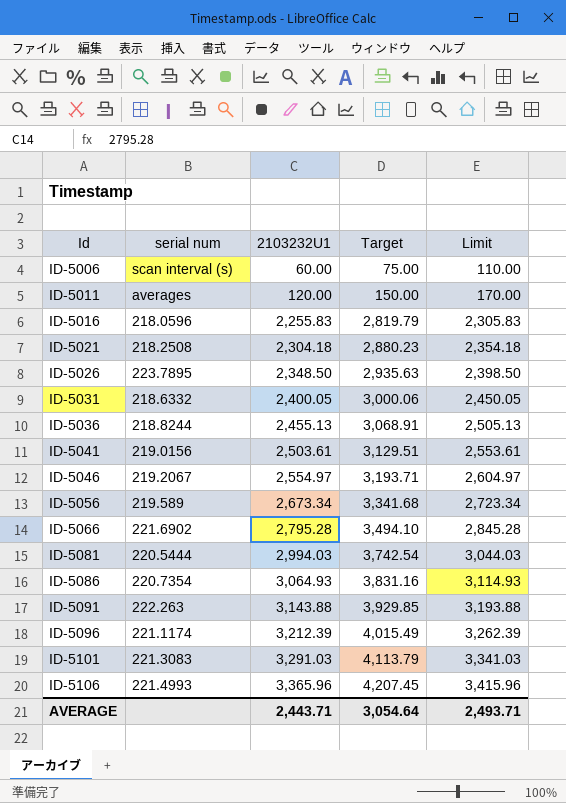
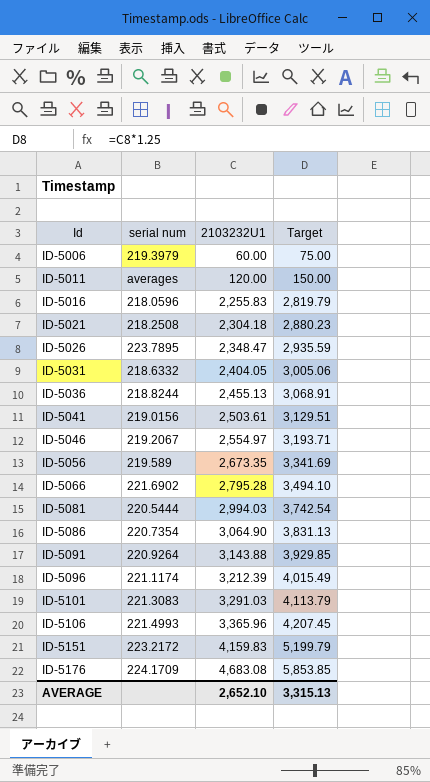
column Limit | formula: [2103232U1] + 50 -> none
ID-5006 | serial num: scan interval (s) -> 219.3979
ID-5026 | 2103232U1: 2,348.50 -> 2,348.47
ID-5026 | Target: 2,935.63 -> 2,935.59
ID-5031 | 2103232U1: 2,400.05 -> 2,404.05
ID-5031 | Target: 3,000.06 -> 3,005.06
ID-5056 | 2103232U1: 2,673.34 -> 2,673.35
ID-5056 | Target: 3,341.68 -> 3,341.69
ID-5086 | 2103232U1: 3,064.93 -> 3,064.90
ID-5086 | Target: 3,831.16 -> 3,831.13
ID-5091 | serial num: 222.263 -> 220.9264
row ID-5151: none -> 223.2172 | 4,159.83 | 5,199.79
row ID-5176: none -> 224.1709 | 4,683.08 | 5,853.85
AVERAGE | 2103232U1: 2,443.71 -> 2,652.10
AVERAGE | Target: 3,054.64 -> 3,315.13

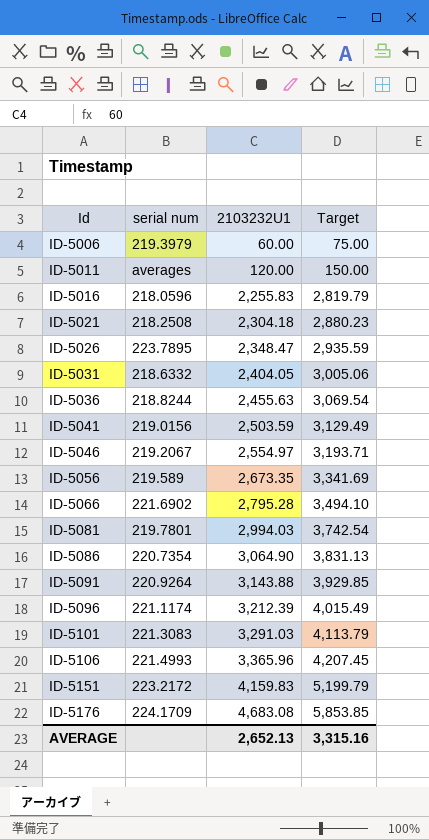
ID-5036 | 2103232U1: 2,455.13 -> 2,455.63
ID-5036 | Target: 3,068.91 -> 3,069.54
ID-5041 | 2103232U1: 2,503.61 -> 2,503.59
ID-5041 | Target: 3,129.51 -> 3,129.49
ID-5081 | serial num: 220.5444 -> 219.7801
AVERAGE | 2103232U1: 2,652.10 -> 2,652.13
AVERAGE | Target: 3,315.13 -> 3,315.16

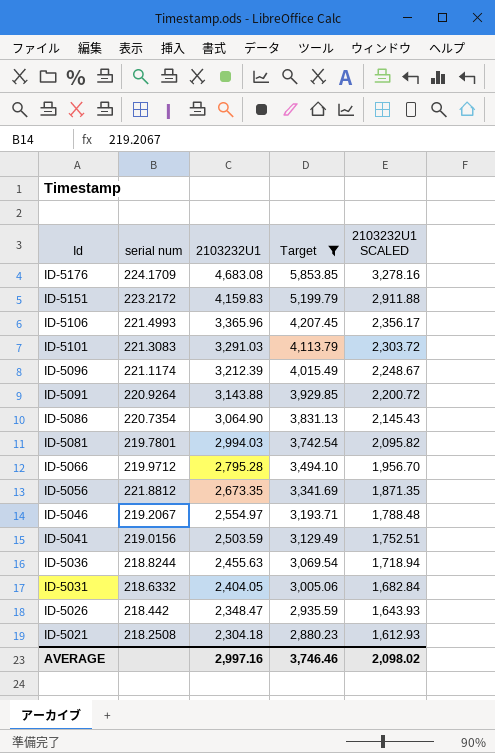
filter: none -> Target >= 2,880.23
row order: Id ascending -> Id descending
column 2103232U1 SCALED | formula: none -> [2103232U1] * 0.7
ID-5066 | serial num: 221.6902 -> 219.9712
ID-5056 | serial num: 219.589 -> 221.8812
ID-5026 | serial num: 223.7895 -> 218.442
AVERAGE | 2103232U1: 2,652.13 -> 2,997.16
AVERAGE | Target: 3,315.16 -> 3,746.46

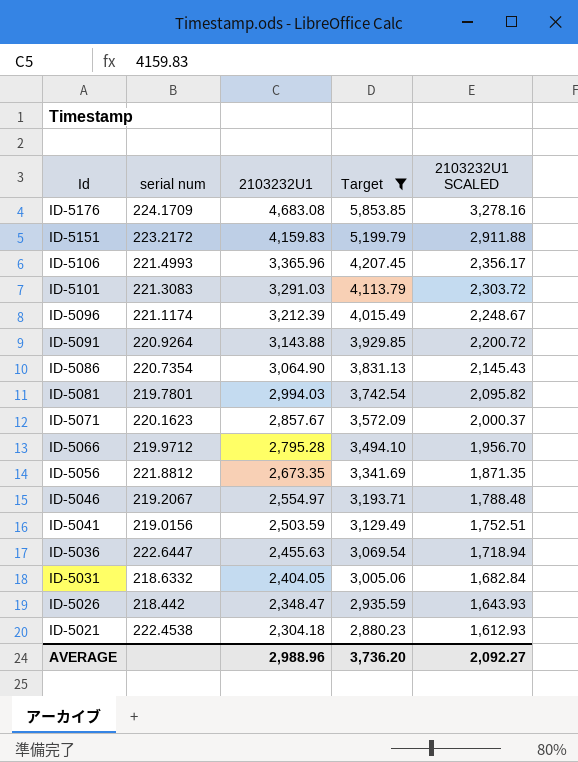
row ID-5071: none -> 220.1623 | 2,857.67 | 3,572.09 | 2,000.37
ID-5036 | serial num: 218.8244 -> 222.6447
ID-5021 | serial num: 218.2508 -> 222.4538
AVERAGE | 2103232U1: 2,997.16 -> 2,988.96
AVERAGE | Target: 3,746.46 -> 3,736.20
AVERAGE | 2103232U1 SCALED: 2,098.02 -> 2,092.27

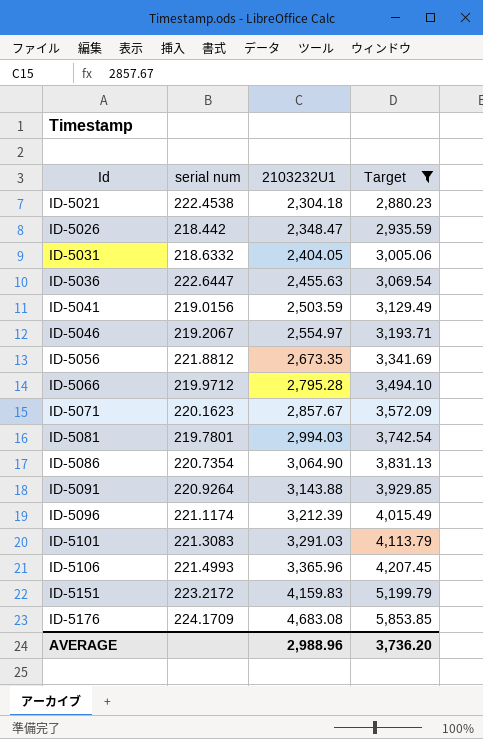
row order: Id descending -> Id ascending
column 2103232U1 SCALED | formula: [2103232U1] * 0.7 -> none

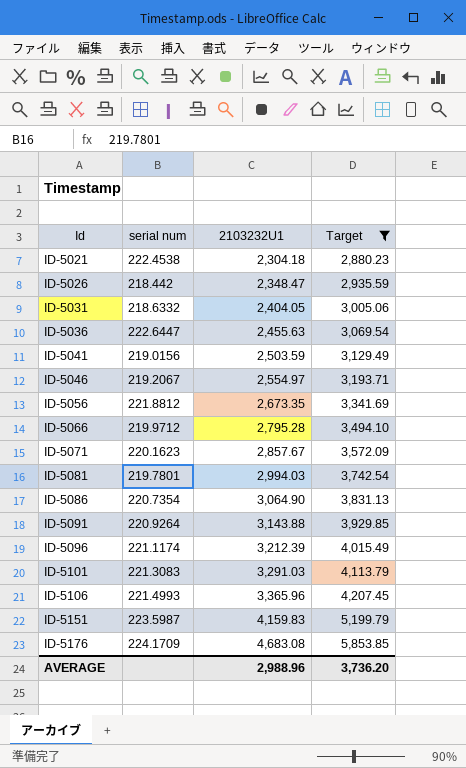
ID-5151 | serial num: 223.2172 -> 223.5987

